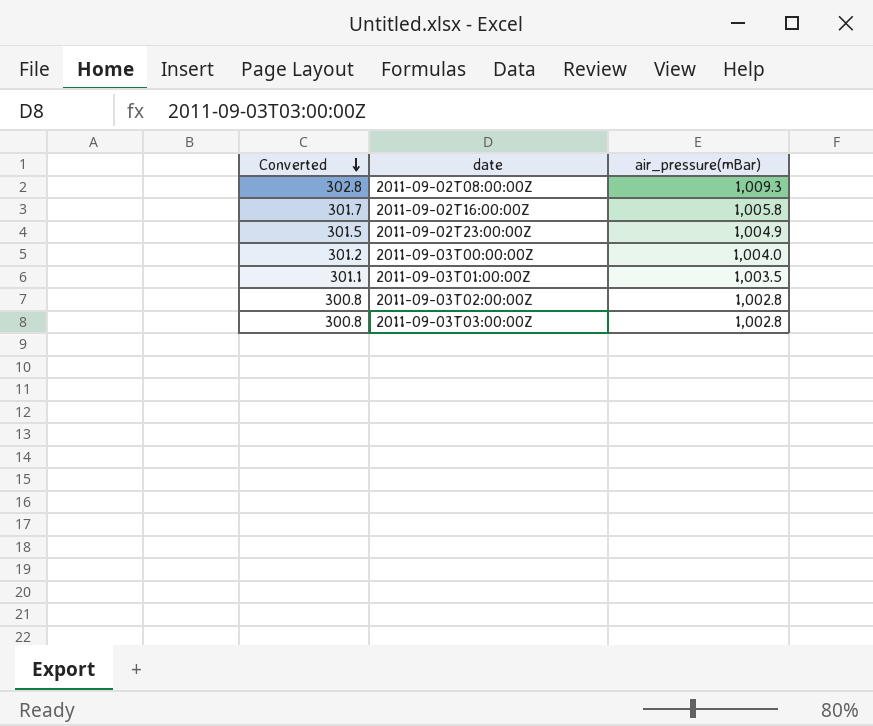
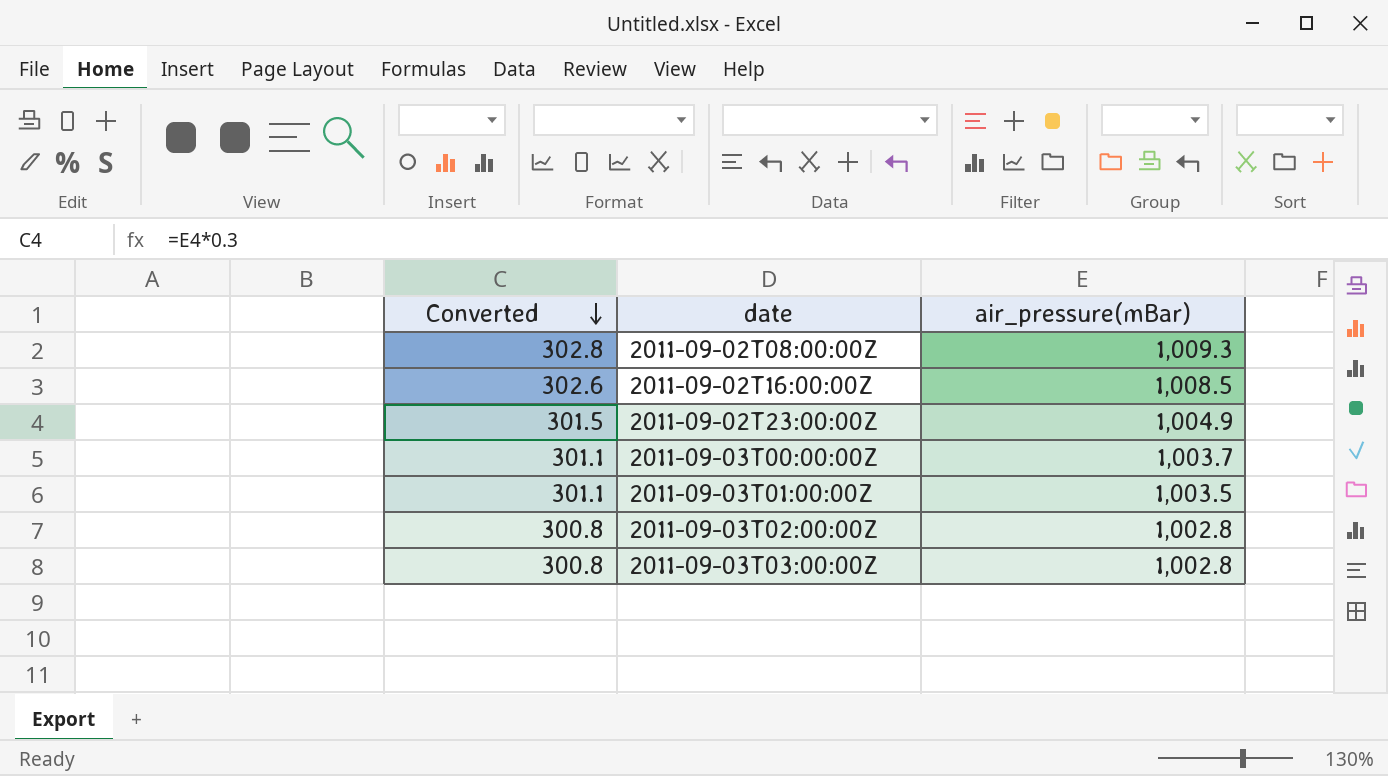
2011-09-02T16:00:00Z | Converted: 301.7 -> 302.6
2011-09-02T16:00:00Z | air_pressure(mBar): 1,005.8 -> 1,008.5
2011-09-03T00:00:00Z | Converted: 301.2 -> 301.1
2011-09-03T00:00:00Z | air_pressure(mBar): 1,004.0 -> 1,003.7

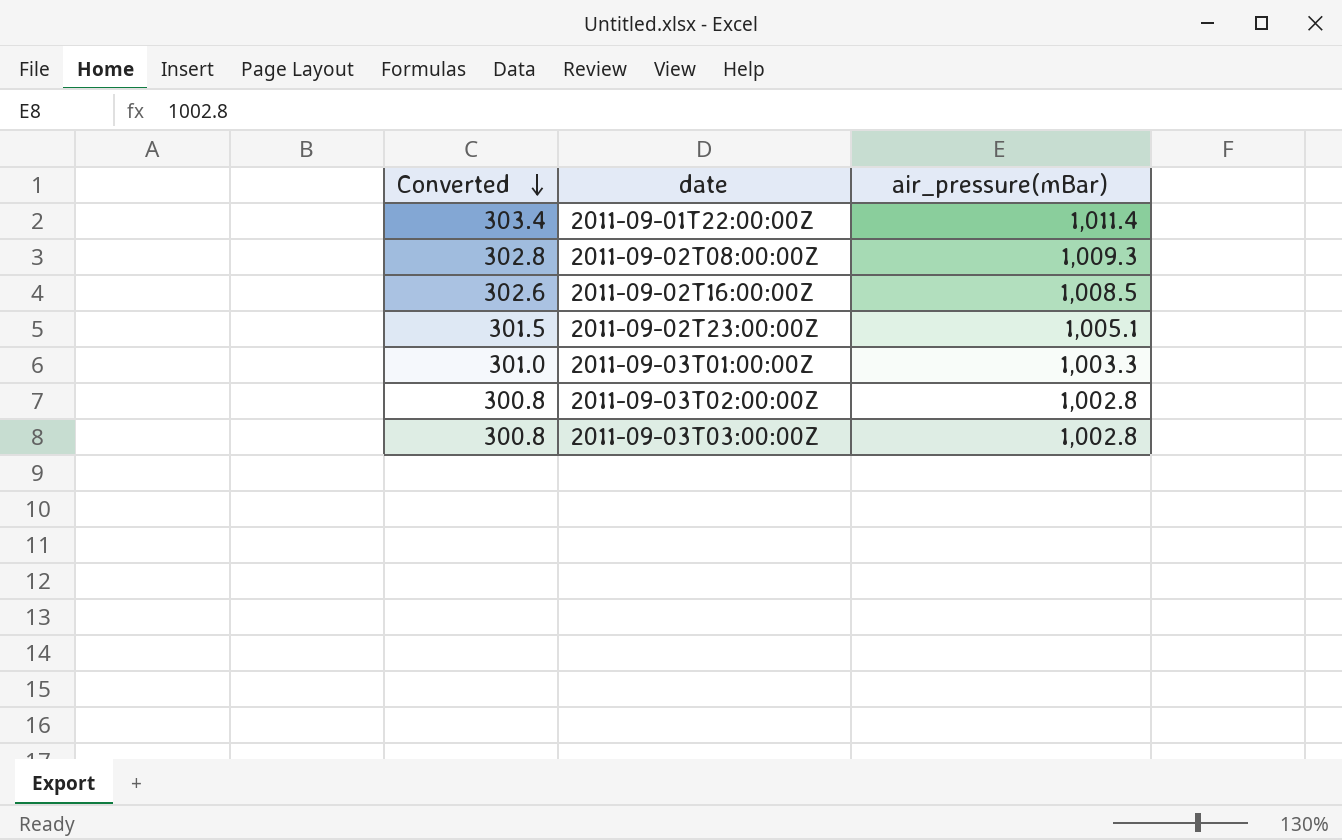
row 2011-09-03T00:00:00Z: 301.1 | 1,003.7 -> none
row 2011-09-01T22:00:00Z: none -> 303.4 | 1,011.4
2011-09-02T23:00:00Z | air_pressure(mBar): 1,004.9 -> 1,005.1
2011-09-03T01:00:00Z | Converted: 301.1 -> 301.0
2011-09-03T01:00:00Z | air_pressure(mBar): 1,003.5 -> 1,003.3

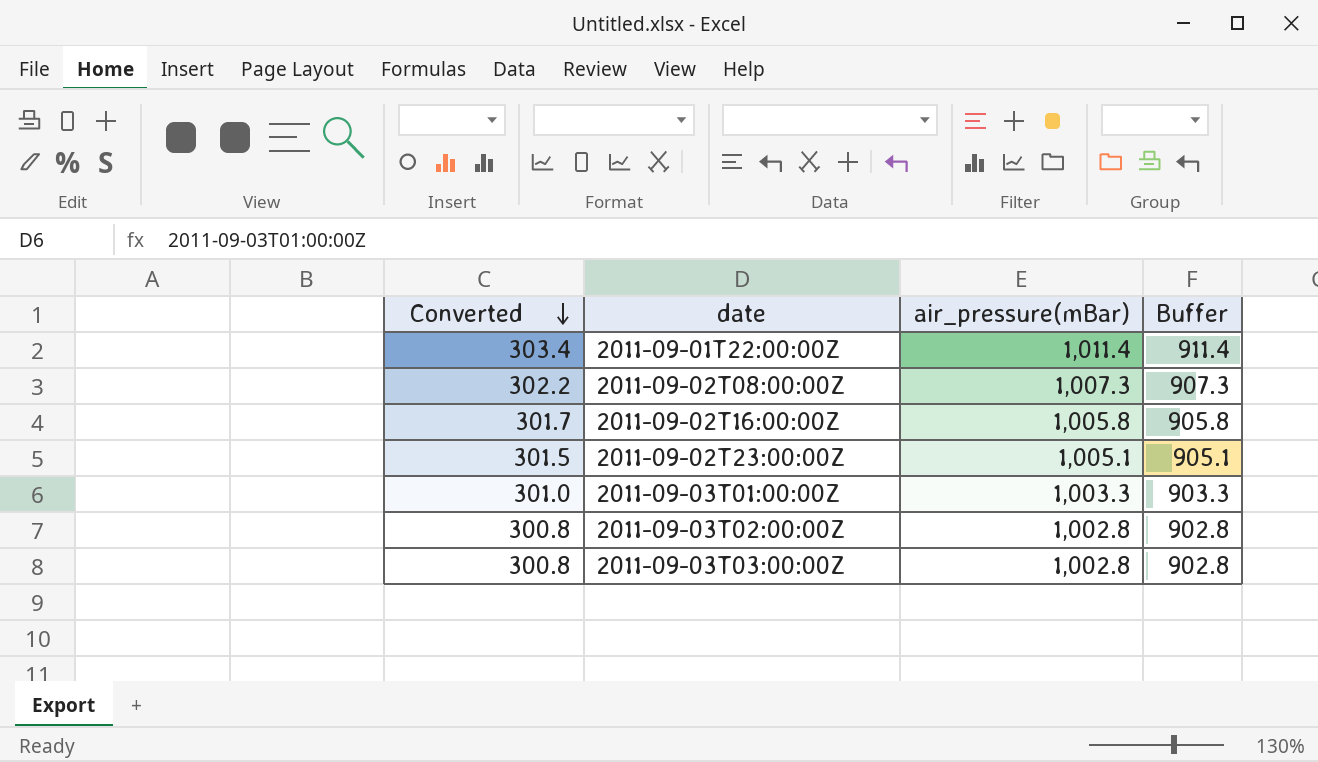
column Buffer | formula: none -> [air_pressure(mBar)] - 100
2011-09-02T08:00:00Z | Converted: 302.8 -> 302.2
2011-09-02T08:00:00Z | air_pressure(mBar): 1,009.3 -> 1,007.3
2011-09-02T16:00:00Z | Converted: 302.6 -> 301.7
2011-09-02T16:00:00Z | air_pressure(mBar): 1,008.5 -> 1,005.8

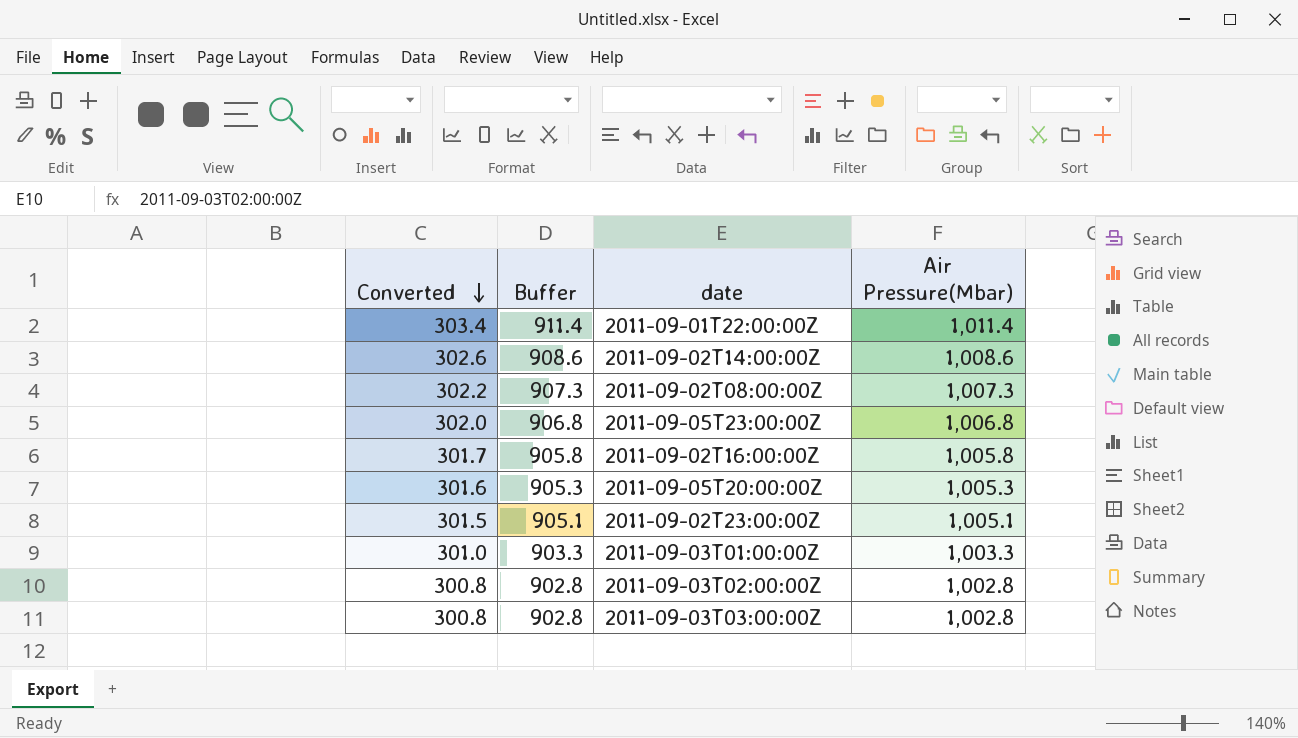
column Buffer | position: 4 -> 2
column name: air_pressure(mBar) -> Air Pressure(Mbar)
row 2011-09-02T14:00:00Z: none -> 302.6 | 908.6 | 1,008.6
row 2011-09-05T23:00:00Z: none -> 302.0 | 906.8 | 1,006.8
row 2011-09-05T20:00:00Z: none -> 301.6 | 905.3 | 1,005.3

